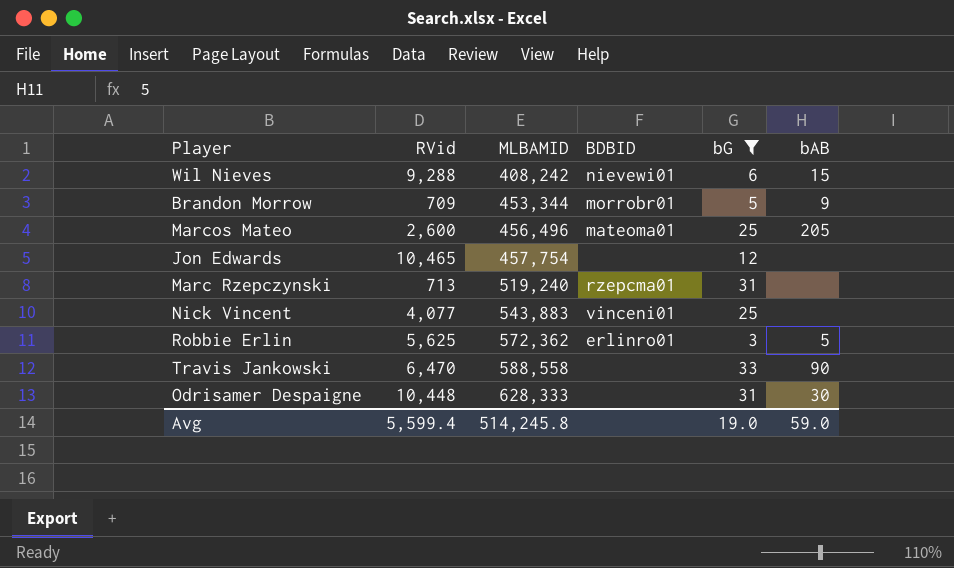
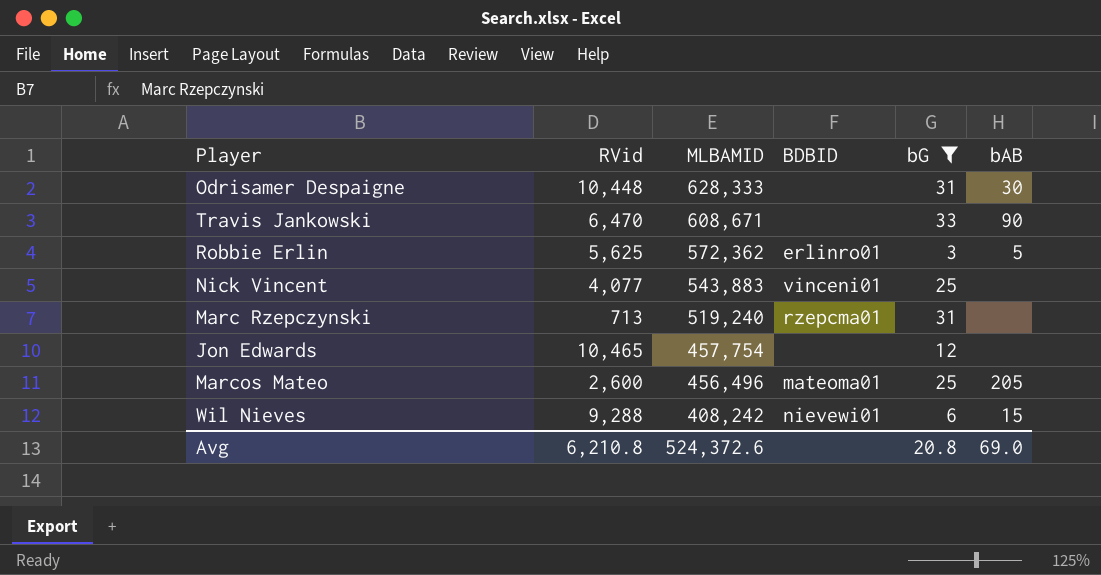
row order: MLBAMID ascending -> MLBAMID descending
row Brandon Morrow: 709 | 453,344 | morrobr01 | 5 | 9 -> none
Travis Jankowski | MLBAMID: 588,558 -> 608,671
Avg | RVid: 5,599.4 -> 6,210.8
Avg | MLBAMID: 514,245.8 -> 524,372.6
Avg | bG: 19.0 -> 20.8
Avg | bAB: 59.0 -> 69.0

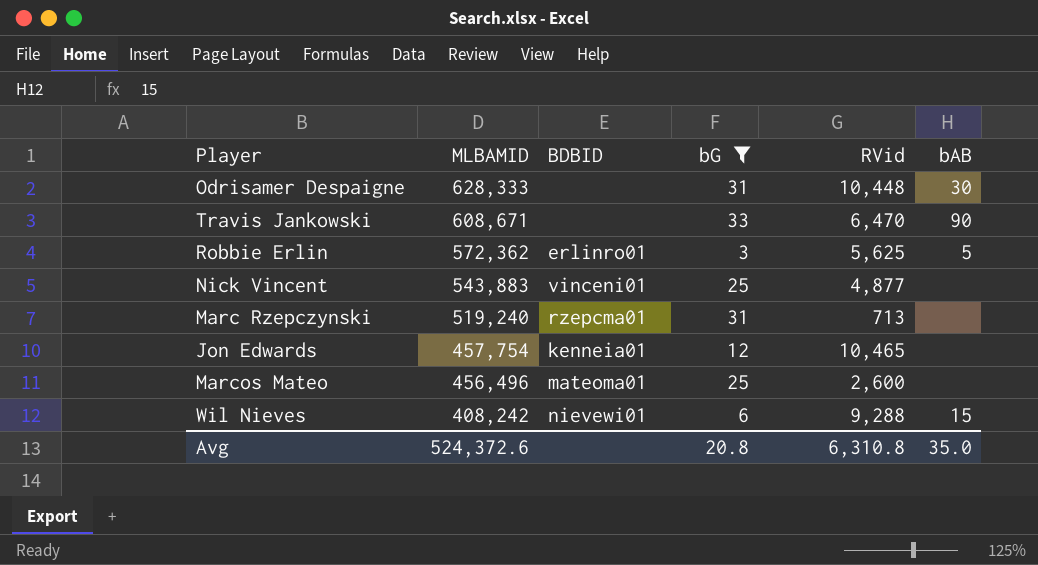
column RVid | position: 2 -> 5
Nick Vincent | RVid: 4,077 -> 4,877
Jon Edwards | BDBID: none -> kenneia01
Marcos Mateo | bAB: 205 -> none
Avg | RVid: 6,210.8 -> 6,310.8
Avg | bAB: 69.0 -> 35.0

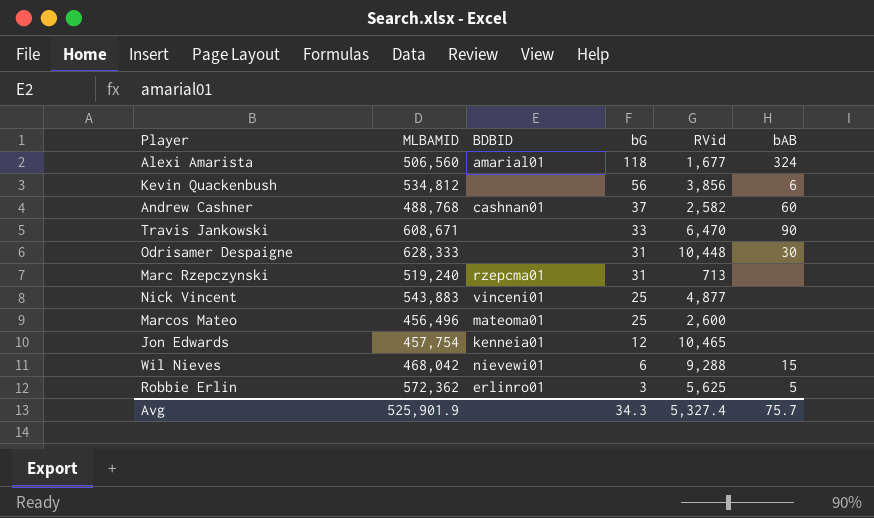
filter: bG <= 33 -> none
row order: MLBAMID descending -> bG descending
Wil Nieves | MLBAMID: 408,242 -> 468,042
Avg | MLBAMID: 524,372.6 -> 525,901.9
Avg | bG: 20.8 -> 34.3
Avg | RVid: 6,310.8 -> 5,327.4
Avg | bAB: 35.0 -> 75.7

